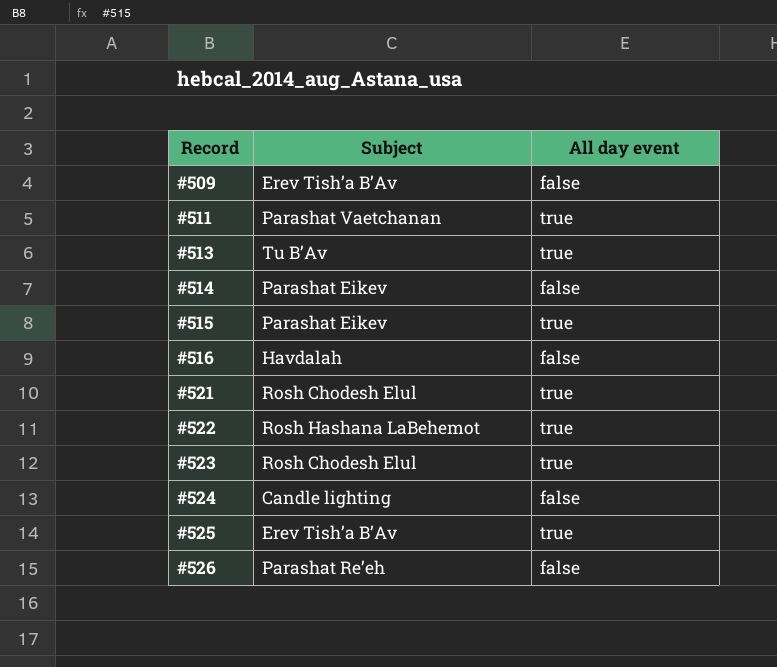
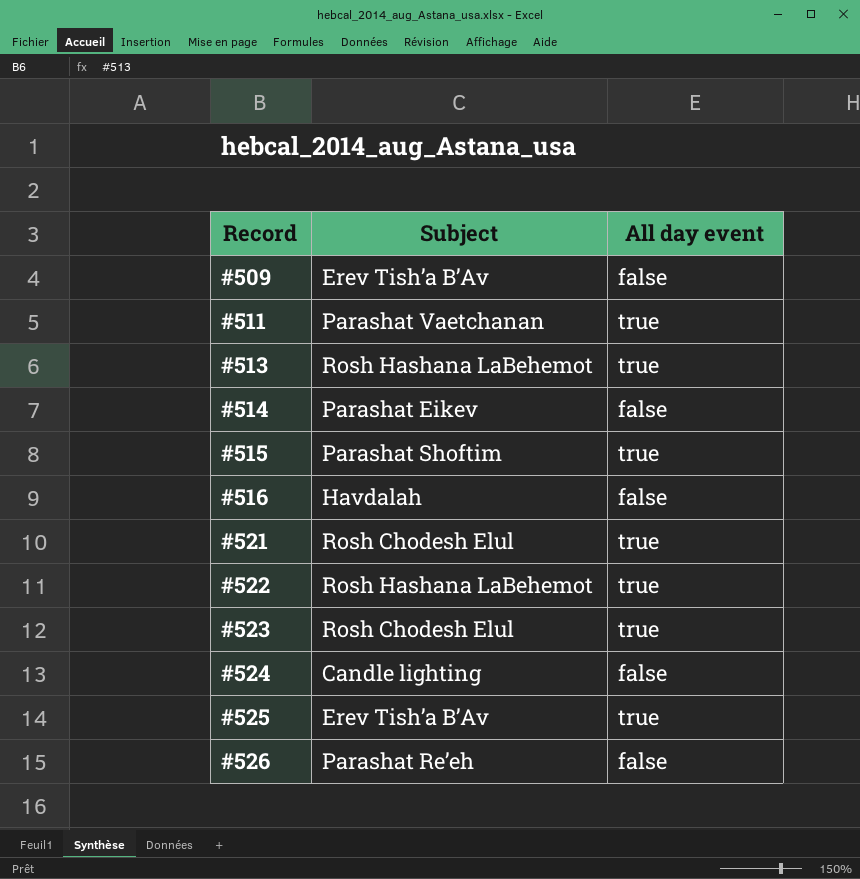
#513 | Subject: Tu B’Av -> Rosh Hashana LaBehemot
#515 | Subject: Parashat Eikev -> Parashat Shoftim

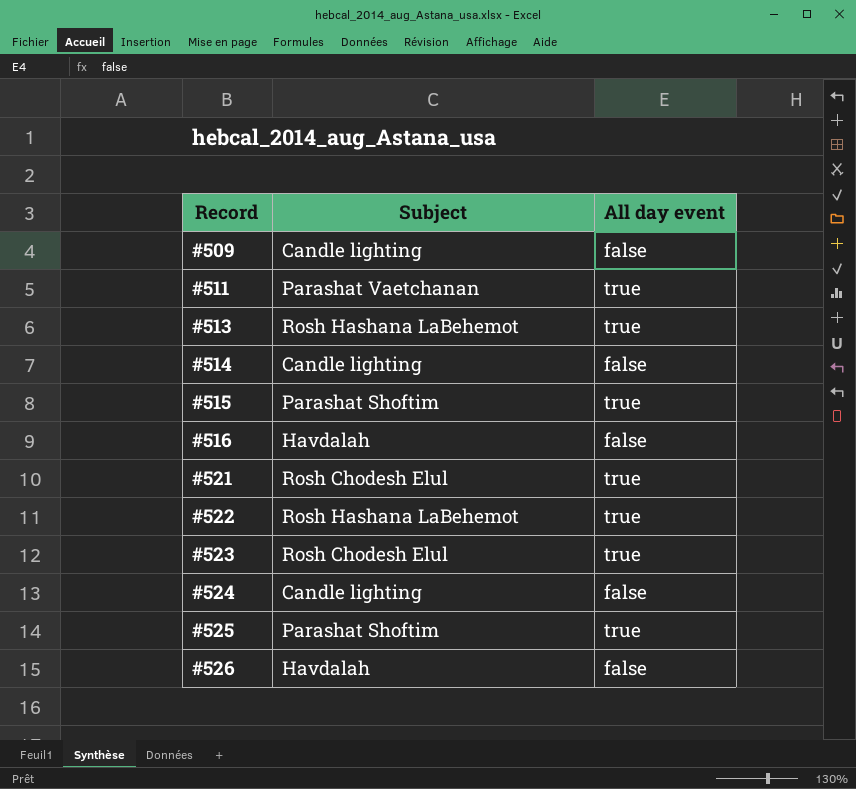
#509 | Subject: Erev Tish’a B’Av -> Candle lighting
#514 | Subject: Parashat Eikev -> Candle lighting
#525 | Subject: Erev Tish’a B’Av -> Parashat Shoftim
#526 | Subject: Parashat Re’eh -> Havdalah

